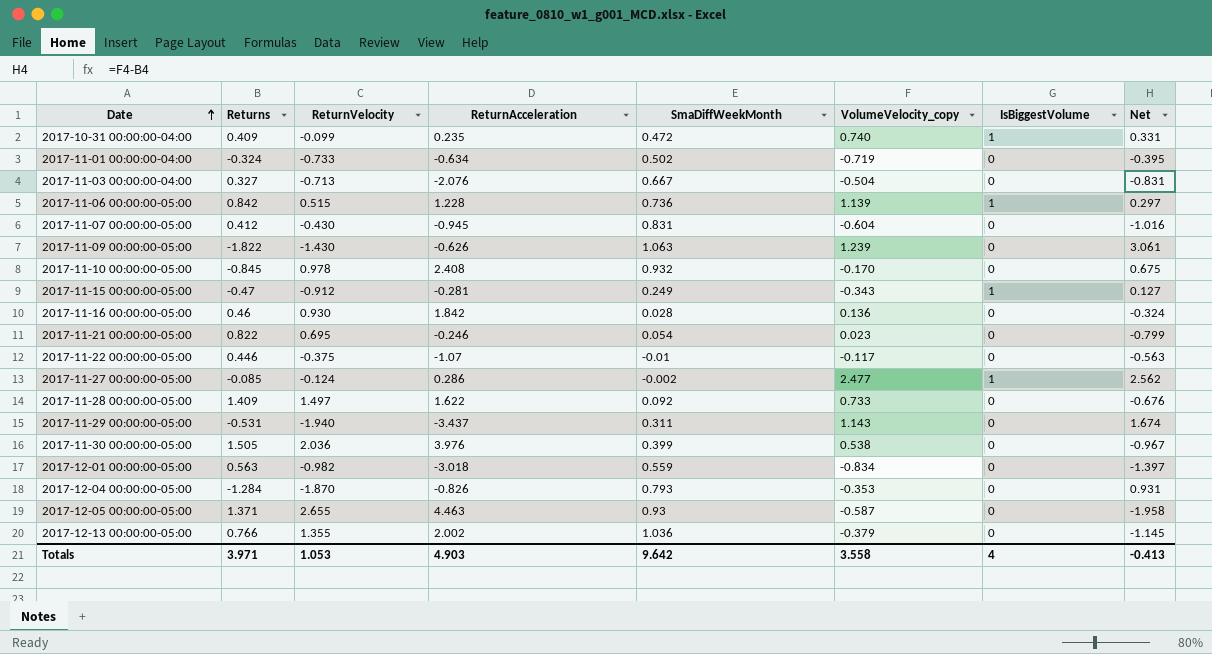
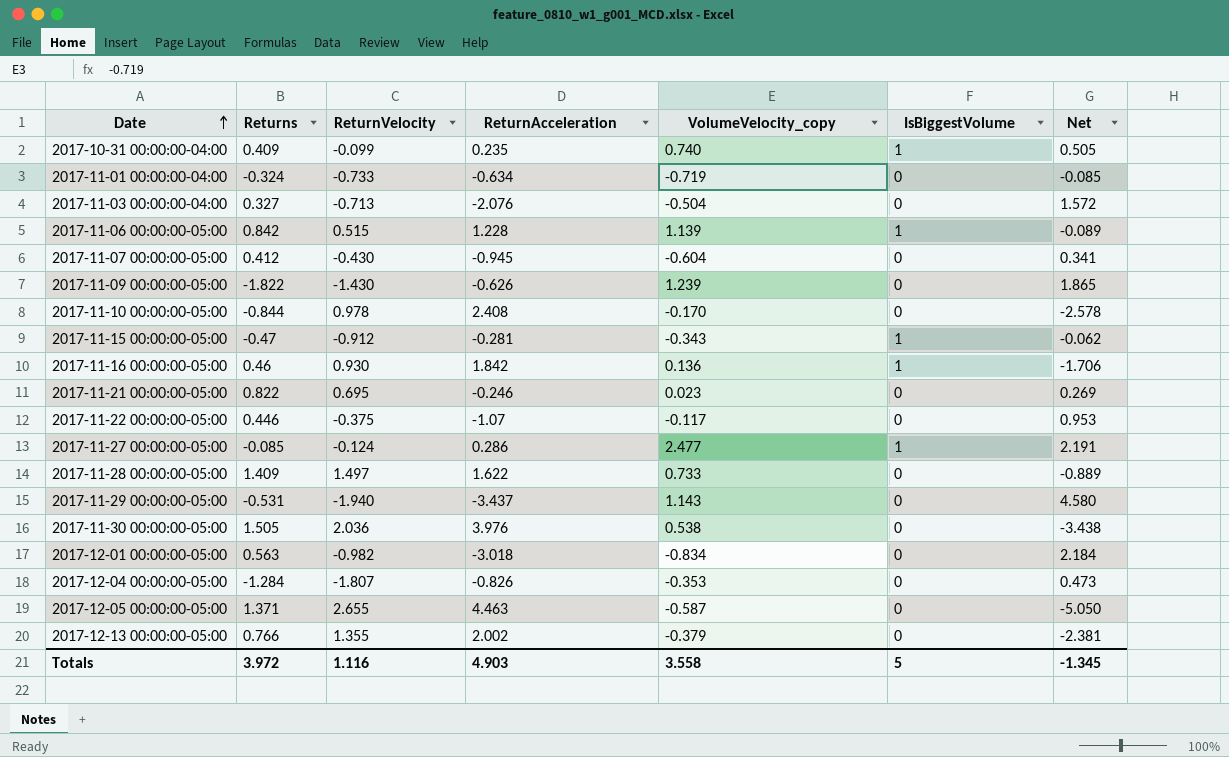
column SmaDiffWeekMonth | position: 5 -> none
column Net | formula: [VolumeVelocity_copy] - [Returns] -> [VolumeVelocity_copy] - [ReturnAcceleration]
2017-11-10 00:00:00-05:00 | Returns: -0.845 -> -0.844
2017-11-16 00:00:00-05:00 | IsBiggestVolume: 0 -> 1
2017-12-04 00:00:00-05:00 | ReturnVelocity: -1.870 -> -1.807
Totals | Returns: 3.971 -> 3.972
Totals | ReturnVelocity: 1.053 -> 1.116
Totals | IsBiggestVolume: 4 -> 5
Totals | Net: -0.413 -> -1.345

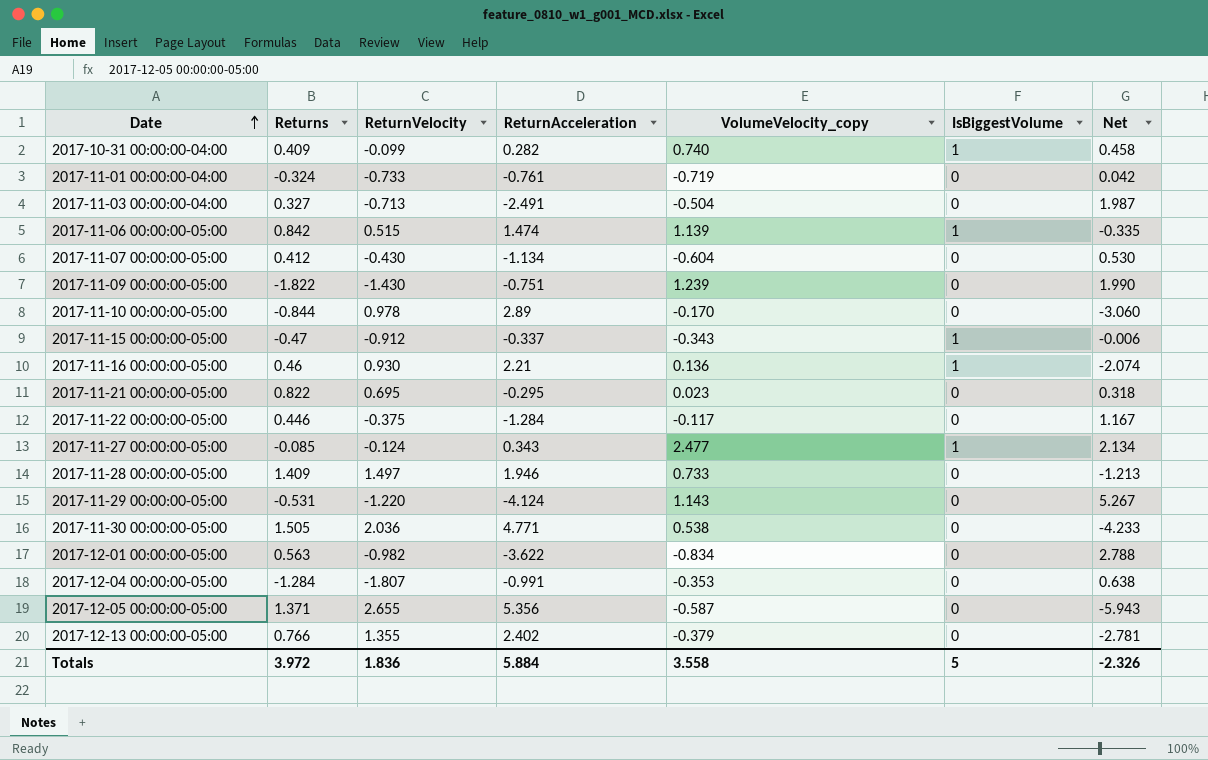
2017-10-31 00:00:00-04:00 | ReturnAcceleration: 0.235 -> 0.282
2017-10-31 00:00:00-04:00 | Net: 0.505 -> 0.458
2017-11-01 00:00:00-04:00 | ReturnAcceleration: -0.634 -> -0.761
2017-11-01 00:00:00-04:00 | Net: -0.085 -> 0.042
2017-11-03 00:00:00-04:00 | ReturnAcceleration: -2.076 -> -2.491
2017-11-03 00:00:00-04:00 | Net: 1.572 -> 1.987
2017-11-06 00:00:00-05:00 | ReturnAcceleration: 1.228 -> 1.474
2017-11-06 00:00:00-05:00 | Net: -0.089 -> -0.335
2017-11-07 00:00:00-05:00 | ReturnAcceleration: -0.945 -> -1.134
2017-11-07 00:00:00-05:00 | Net: 0.341 -> 0.530
2017-11-09 00:00:00-05:00 | ReturnAcceleration: -0.626 -> -0.751
2017-11-09 00:00:00-05:00 | Net: 1.865 -> 1.990
2017-11-10 00:00:00-05:00 | ReturnAcceleration: 2.408 -> 2.89
2017-11-10 00:00:00-05:00 | Net: -2.578 -> -3.060
2017-11-15 00:00:00-05:00 | ReturnAcceleration: -0.281 -> -0.337
2017-11-15 00:00:00-05:00 | Net: -0.062 -> -0.006
2017-11-16 00:00:00-05:00 | ReturnAcceleration: 1.842 -> 2.21
2017-11-16 00:00:00-05:00 | Net: -1.706 -> -2.074
2017-11-21 00:00:00-05:00 | ReturnAcceleration: -0.246 -> -0.295
2017-11-21 00:00:00-05:00 | Net: 0.269 -> 0.318
2017-11-22 00:00:00-05:00 | ReturnAcceleration: -1.07 -> -1.284
2017-11-22 00:00:00-05:00 | Net: 0.953 -> 1.167
2017-11-27 00:00:00-05:00 | ReturnAcceleration: 0.286 -> 0.343
2017-11-27 00:00:00-05:00 | Net: 2.191 -> 2.134
2017-11-28 00:00:00-05:00 | ReturnAcceleration: 1.622 -> 1.946
2017-11-28 00:00:00-05:00 | Net: -0.889 -> -1.213
2017-11-29 00:00:00-05:00 | ReturnVelocity: -1.940 -> -1.220
2017-11-29 00:00:00-05:00 | ReturnAcceleration: -3.437 -> -4.124
2017-11-29 00:00:00-05:00 | Net: 4.580 -> 5.267
2017-11-30 00:00:00-05:00 | ReturnAcceleration: 3.976 -> 4.771
2017-11-30 00:00:00-05:00 | Net: -3.438 -> -4.233
2017-12-01 00:00:00-05:00 | ReturnAcceleration: -3.018 -> -3.622
2017-12-01 00:00:00-05:00 | Net: 2.184 -> 2.788
2017-12-04 00:00:00-05:00 | ReturnAcceleration: -0.826 -> -0.991
2017-12-04 00:00:00-05:00 | Net: 0.473 -> 0.638
2017-12-05 00:00:00-05:00 | ReturnAcceleration: 4.463 -> 5.356
2017-12-05 00:00:00-05:00 | Net: -5.050 -> -5.943
2017-12-13 00:00:00-05:00 | ReturnAcceleration: 2.002 -> 2.402
2017-12-13 00:00:00-05:00 | Net: -2.381 -> -2.781
Totals | ReturnVelocity: 1.116 -> 1.836
Totals | ReturnAcceleration: 4.903 -> 5.884
Totals | Net: -1.345 -> -2.326

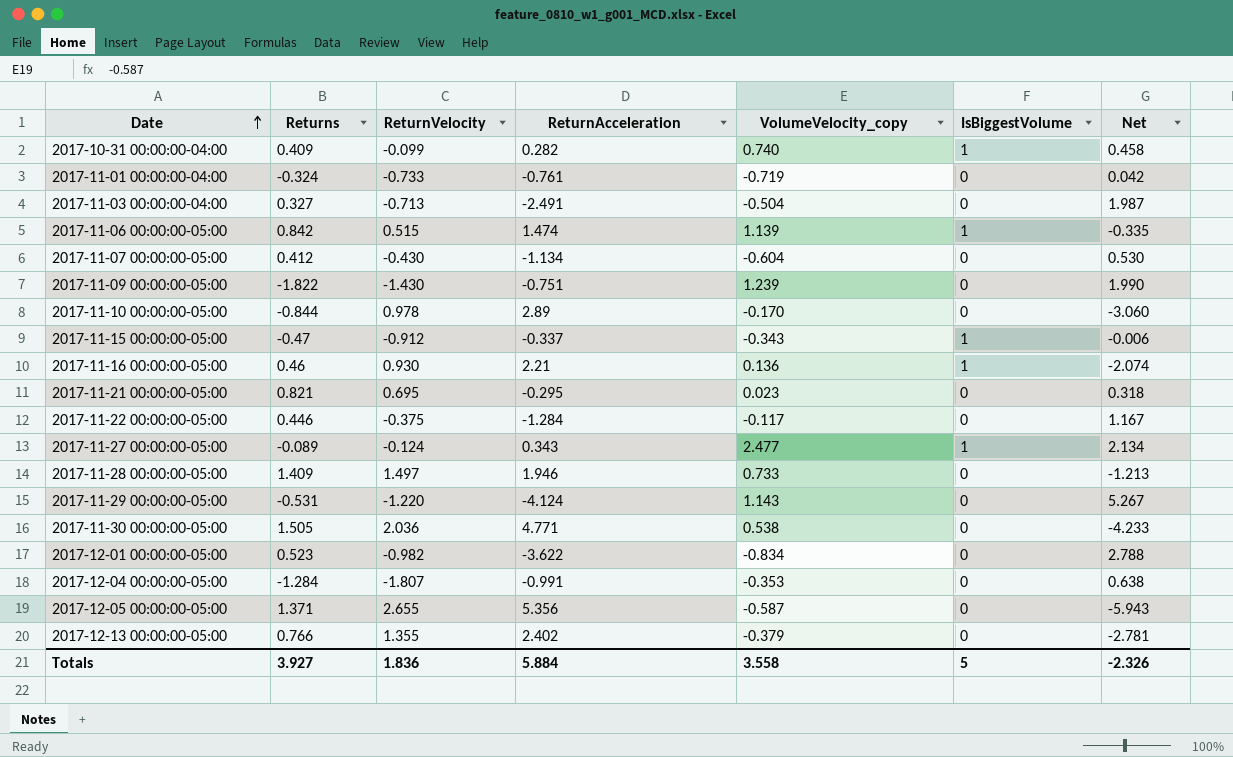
2017-11-21 00:00:00-05:00 | Returns: 0.822 -> 0.821
2017-11-27 00:00:00-05:00 | Returns: -0.085 -> -0.089
2017-12-01 00:00:00-05:00 | Returns: 0.563 -> 0.523
Totals | Returns: 3.972 -> 3.927

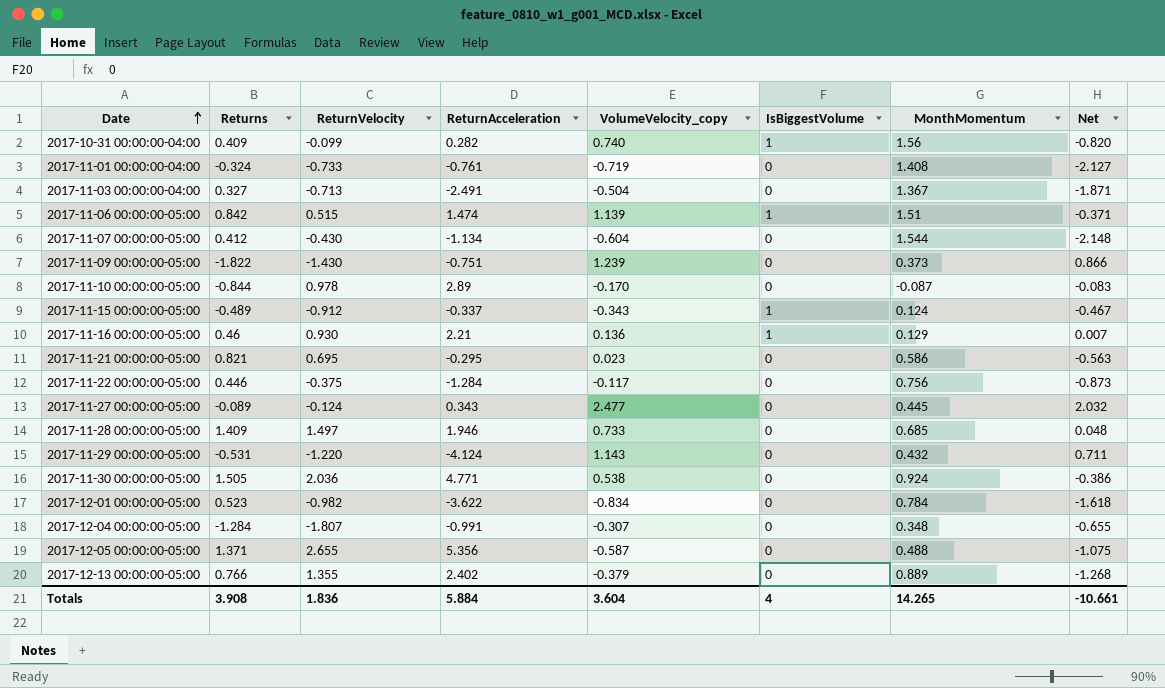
column MonthMomentum | position: none -> 7
column Net | formula: [VolumeVelocity_copy] - [ReturnAcceleration] -> [VolumeVelocity_copy] - [MonthMomentum]
2017-11-15 00:00:00-05:00 | Returns: -0.47 -> -0.489
2017-11-27 00:00:00-05:00 | IsBiggestVolume: 1 -> 0
2017-12-04 00:00:00-05:00 | VolumeVelocity_copy: -0.353 -> -0.307
Totals | Returns: 3.927 -> 3.908
Totals | VolumeVelocity_copy: 3.558 -> 3.604
Totals | IsBiggestVolume: 5 -> 4
Totals | Net: -2.326 -> -10.661

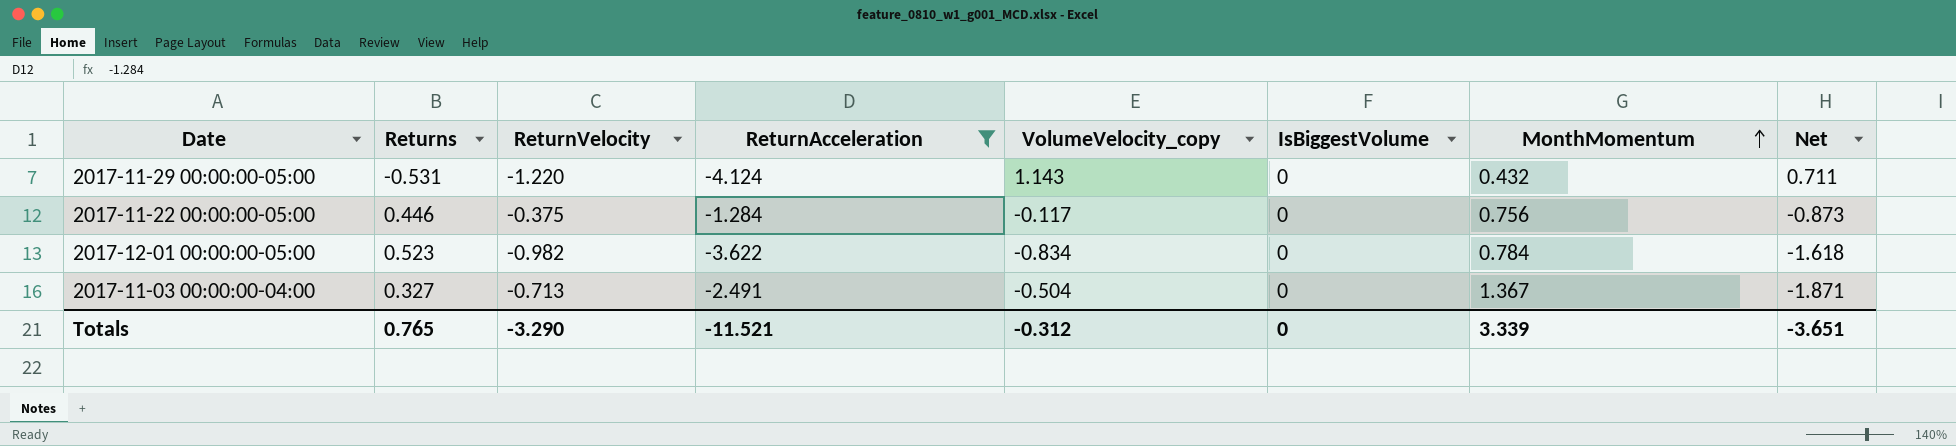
filter: none -> ReturnAcceleration <= -1.284
row order: Date ascending -> MonthMomentum ascending
Totals | Returns: 3.908 -> 0.765
Totals | ReturnVelocity: 1.836 -> -3.290
Totals | ReturnAcceleration: 5.884 -> -11.521
Totals | VolumeVelocity_copy: 3.604 -> -0.312
Totals | IsBiggestVolume: 4 -> 0
Totals | MonthMomentum: 14.265 -> 3.339
Totals | Net: -10.661 -> -3.651

